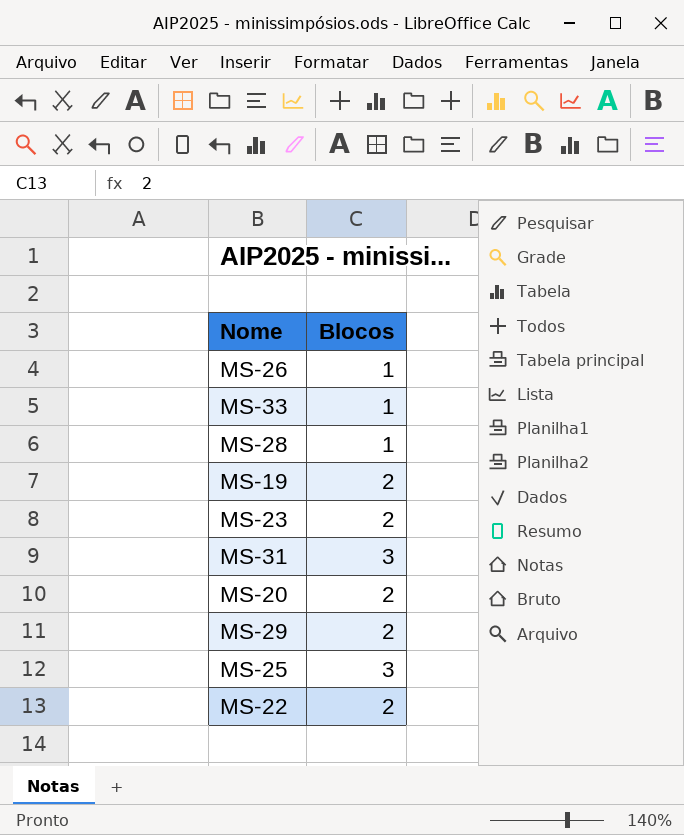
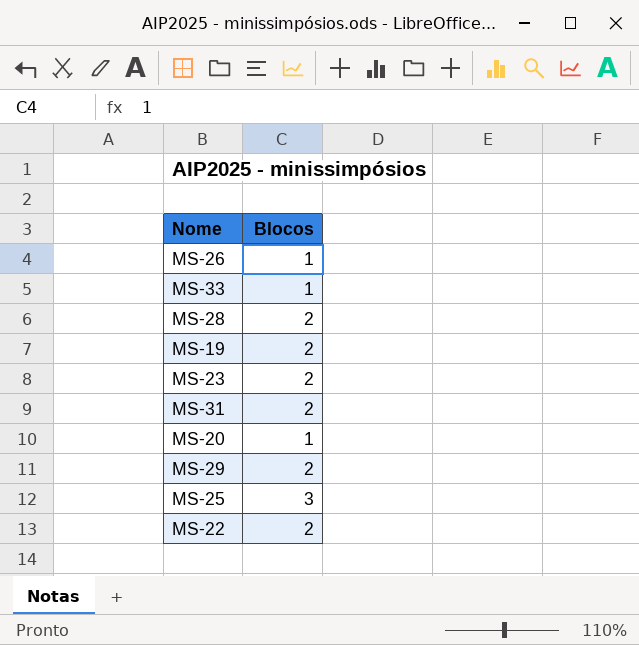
MS-28 | Blocos: 1 -> 2
MS-31 | Blocos: 3 -> 2
MS-20 | Blocos: 2 -> 1

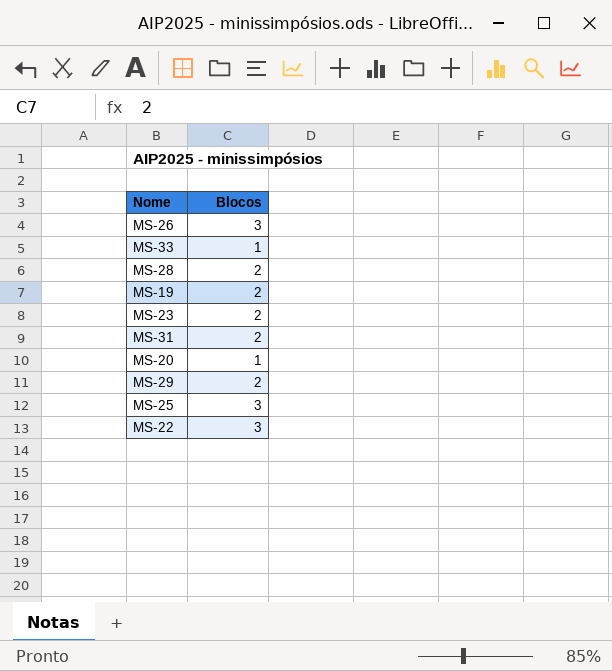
MS-26 | Blocos: 1 -> 3
MS-22 | Blocos: 2 -> 3

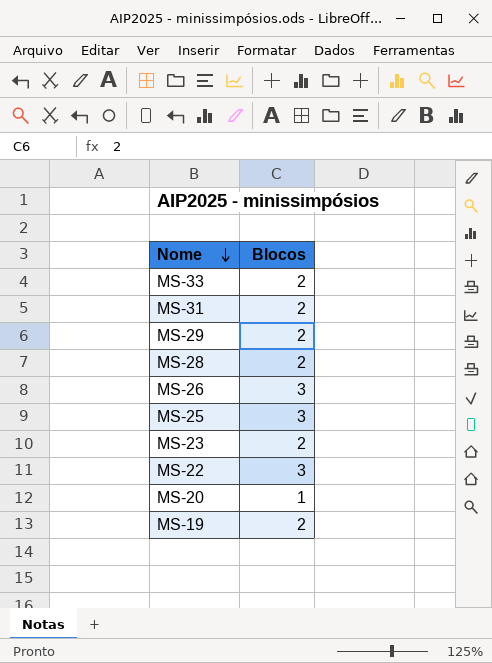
row order: none -> Nome descending
MS-33 | Blocos: 1 -> 2

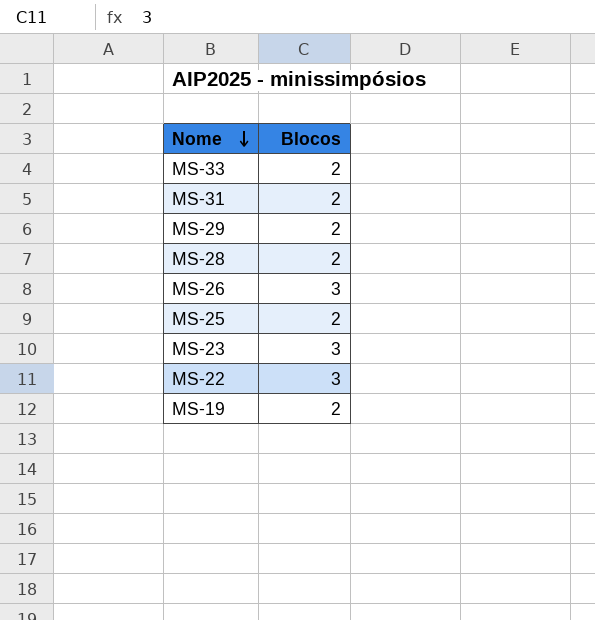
row MS-20: 1 -> none
MS-25 | Blocos: 3 -> 2
MS-23 | Blocos: 2 -> 3

